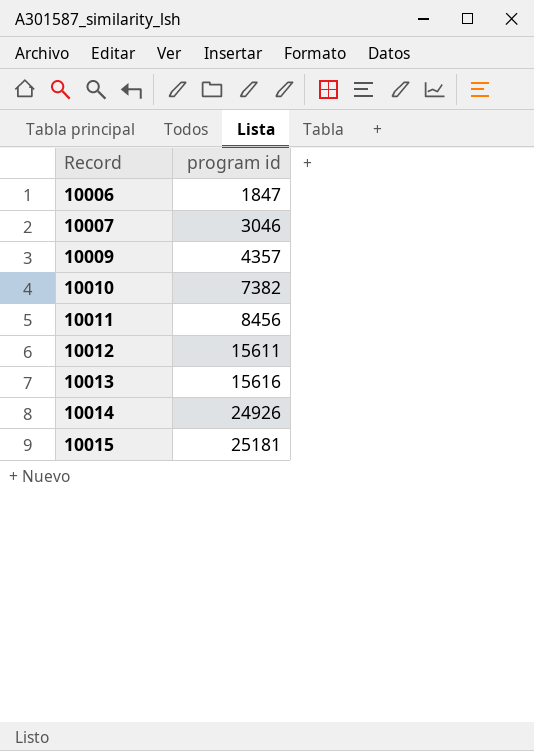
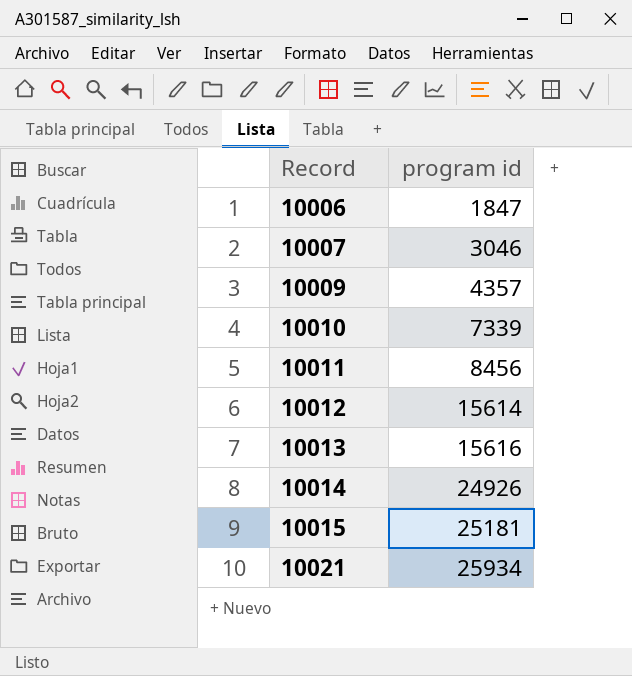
10010 | program id: 7382 -> 7339
10012 | program id: 15611 -> 15614
row 10021: none -> 25934

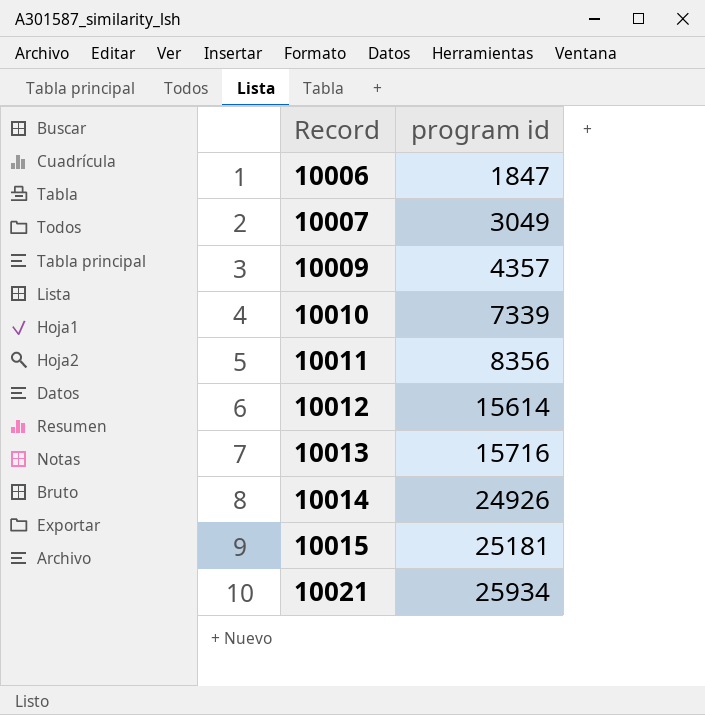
10007 | program id: 3046 -> 3049
10011 | program id: 8456 -> 8356
10013 | program id: 15616 -> 15716

